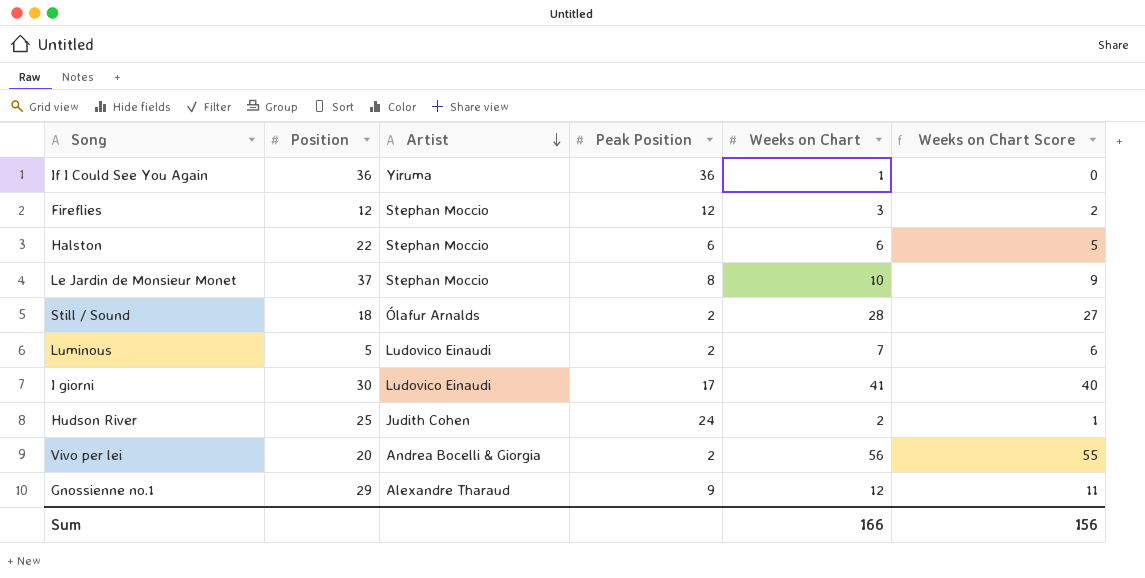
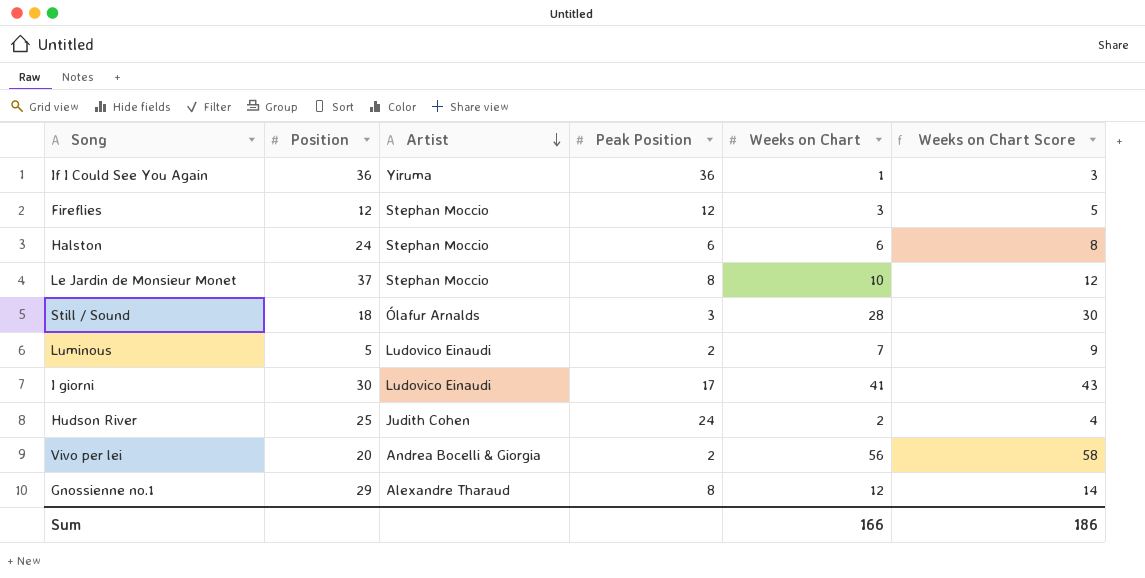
column Weeks on Chart Score | formula: [Weeks on Chart] - 1 -> [Weeks on Chart] + 2
Halston | Position: 22 -> 24
Still / Sound | Peak Position: 2 -> 3
Gnossienne no.1 | Peak Position: 9 -> 8
Sum | Weeks on Chart Score: 156 -> 186

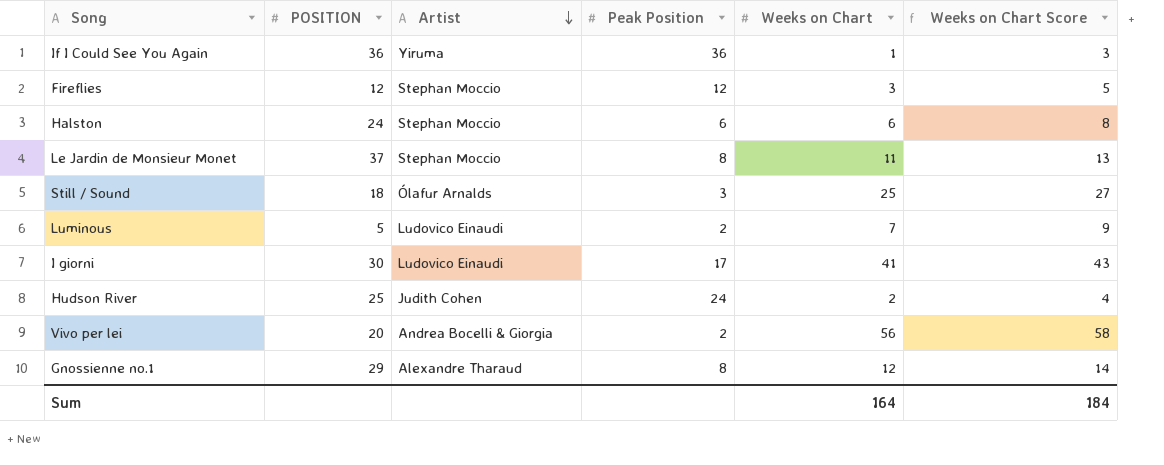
column name: Position -> POSITION
Le Jardin de Monsieur Monet | Weeks on Chart: 10 -> 11
Le Jardin de Monsieur Monet | Weeks on Chart Score: 12 -> 13
Still / Sound | Weeks on Chart: 28 -> 25
Still / Sound | Weeks on Chart Score: 30 -> 27
Sum | Weeks on Chart: 166 -> 164
Sum | Weeks on Chart Score: 186 -> 184

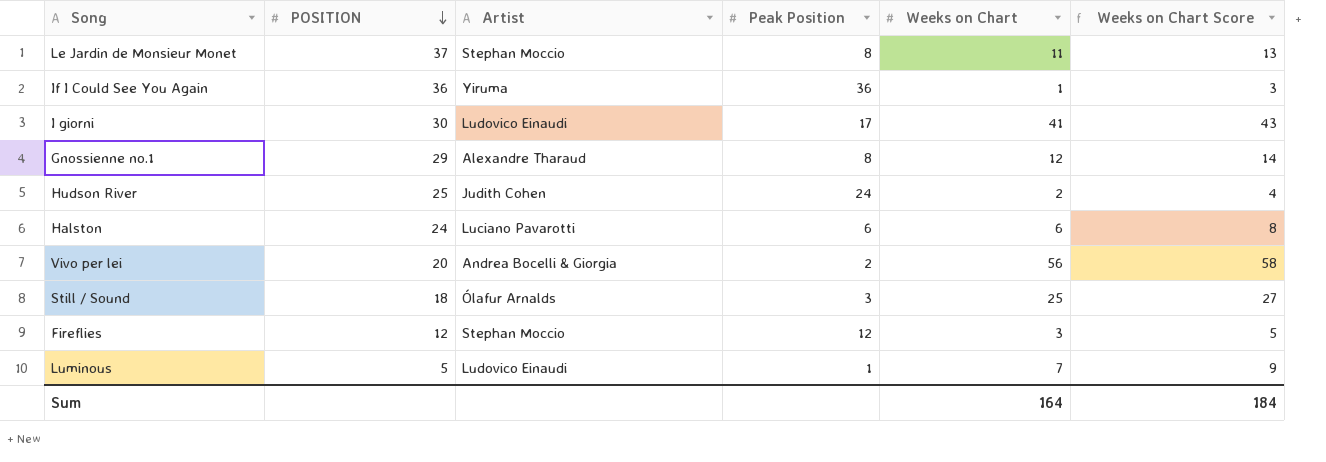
row order: Artist descending -> POSITION descending
Halston | Artist: Stephan Moccio -> Luciano Pavarotti
Luminous | Peak Position: 2 -> 1

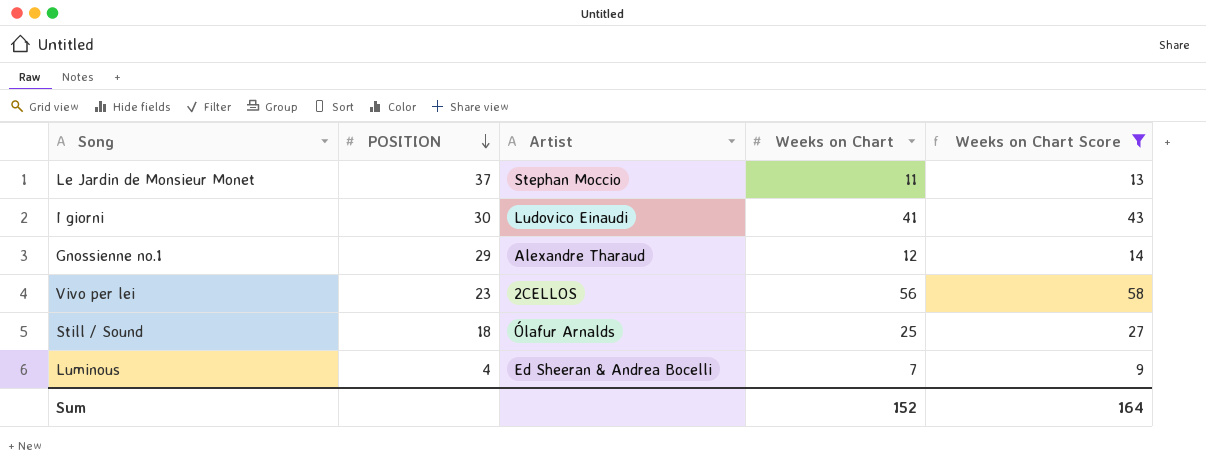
filter: none -> Weeks on Chart Score >= 9
column Peak Position | position: 4 -> none
Vivo per lei | POSITION: 20 -> 23
Vivo per lei | Artist: Andrea Bocelli & Giorgia -> 2CELLOS
Luminous | POSITION: 5 -> 4
Luminous | Artist: Ludovico Einaudi -> Ed Sheeran & Andrea Bocelli
Sum | Weeks on Chart: 164 -> 152
Sum | Weeks on Chart Score: 184 -> 164

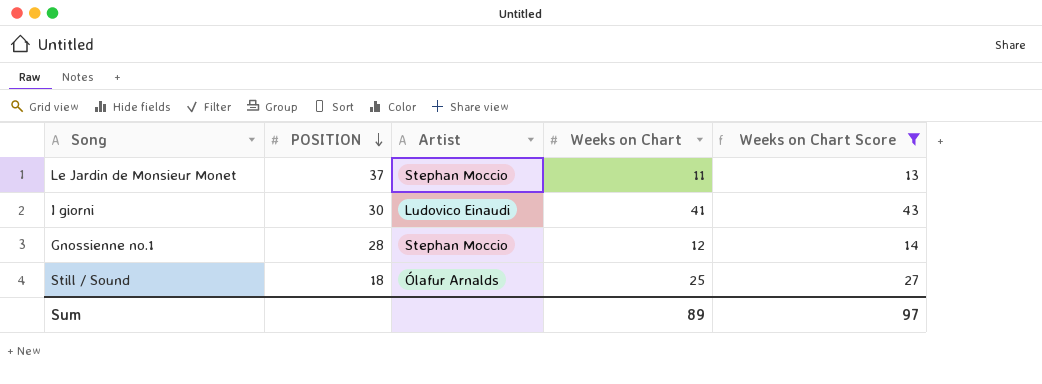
row Vivo per lei: 23 | 2CELLOS | 56 | 58 -> none
row Luminous: 4 | Ed Sheeran & Andrea Bocelli | 7 | 9 -> none
Gnossienne no.1 | POSITION: 29 -> 28
Gnossienne no.1 | Artist: Alexandre Tharaud -> Stephan Moccio
Sum | Weeks on Chart: 152 -> 89
Sum | Weeks on Chart Score: 164 -> 97

